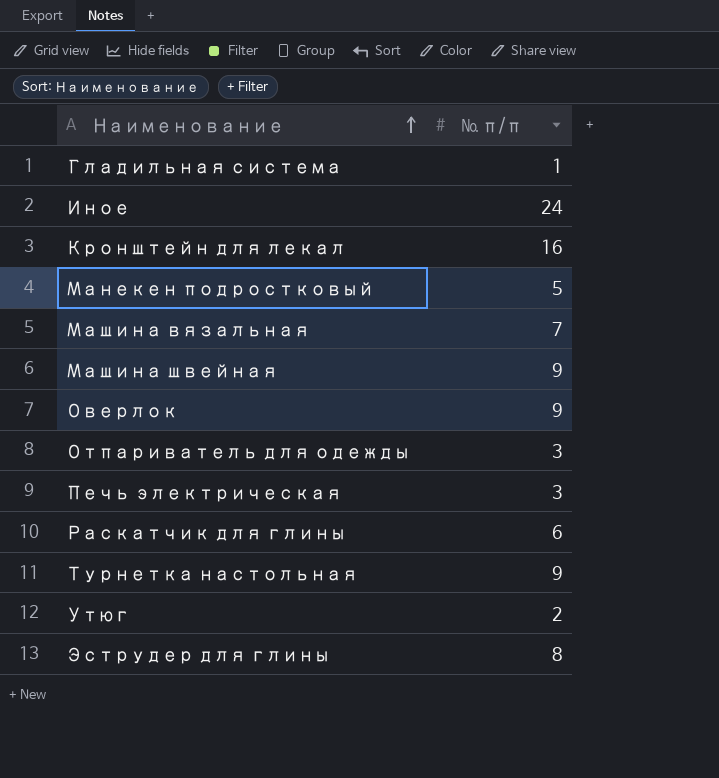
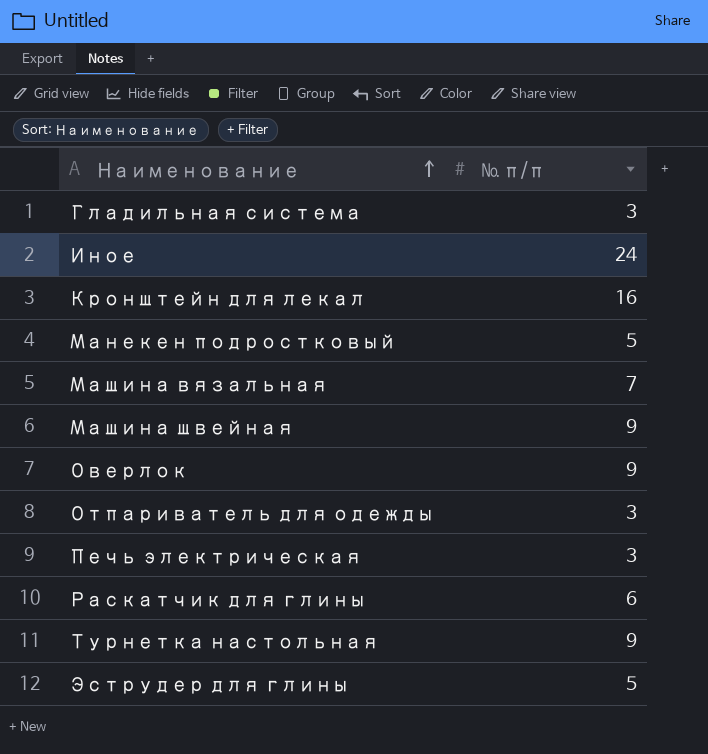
row Утюг: 2 -> none
Гладильная система | № п/п: 1 -> 3
Эструдер для глины | № п/п: 8 -> 5

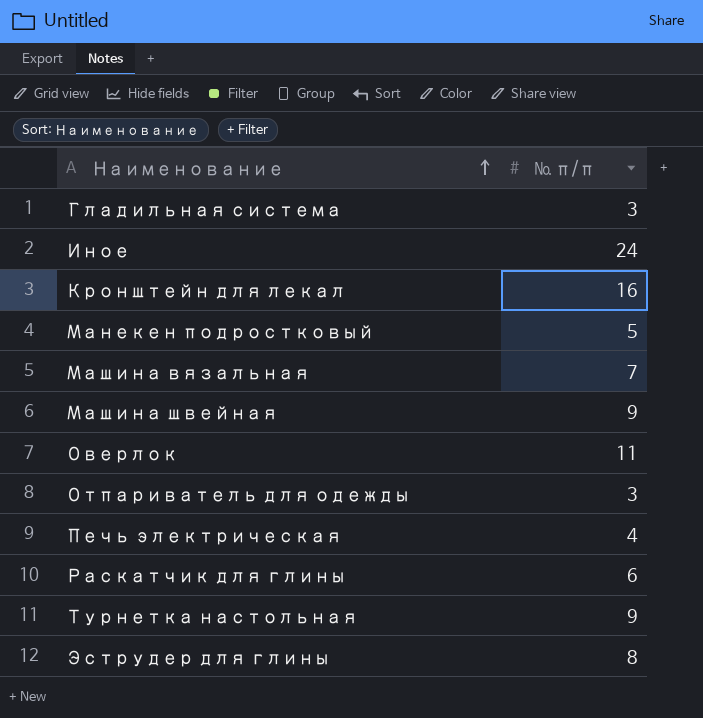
Оверлок | № п/п: 9 -> 11
Печь электрическая | № п/п: 3 -> 4
Эструдер для глины | № п/п: 5 -> 8

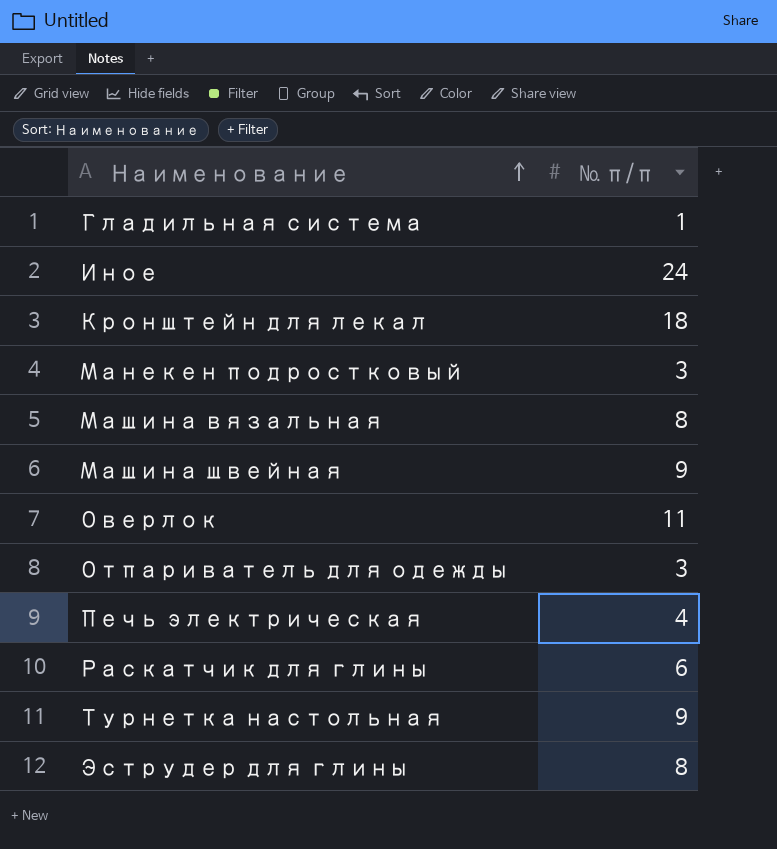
Гладильная система | № п/п: 3 -> 1
Кронштейн для лекал | № п/п: 16 -> 18
Манекен подростковый | № п/п: 5 -> 3
Машина вязальная | № п/п: 7 -> 8

